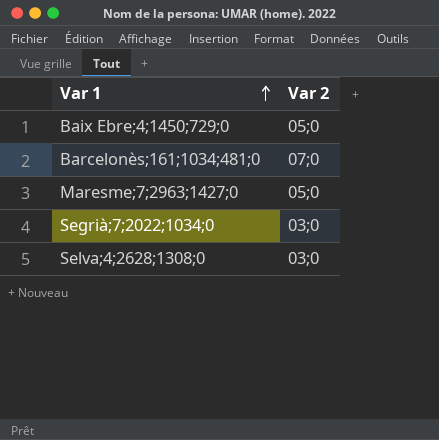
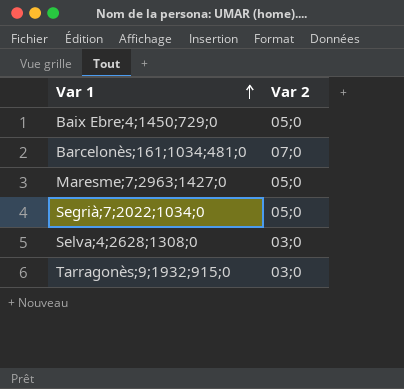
Segrià;7;2022;1034;0 | Var 2: 03;0 -> 05;0
row Tarragonès;9;1932;915;0: none -> 03;0

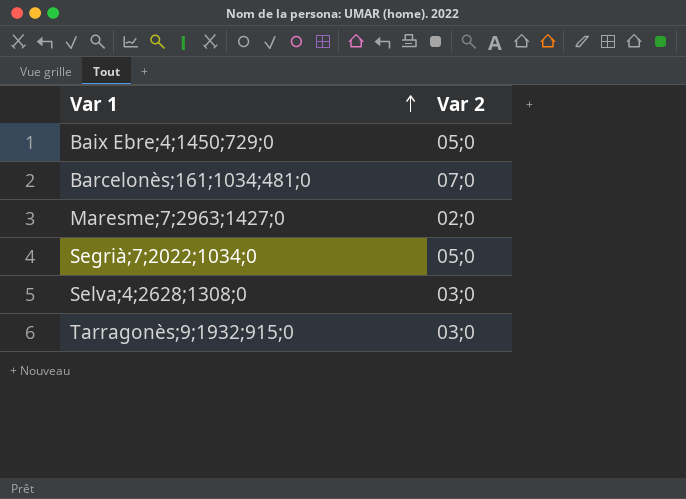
Maresme;7;2963;1427;0 | Var 2: 05;0 -> 02;0

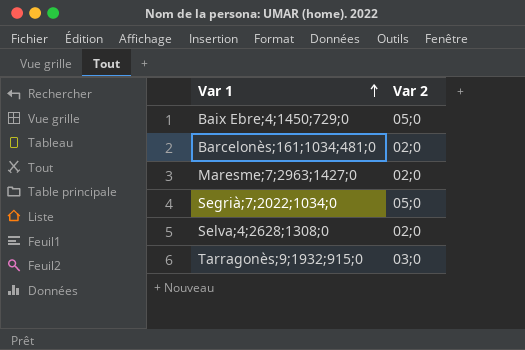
Barcelonès;161;1034;481;0 | Var 2: 07;0 -> 02;0
Selva;4;2628;1308;0 | Var 2: 03;0 -> 02;0

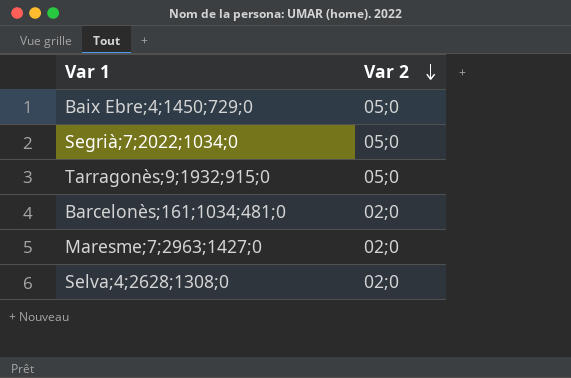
row order: Var 1 ascending -> Var 2 descending
Tarragonès;9;1932;915;0 | Var 2: 03;0 -> 05;0

